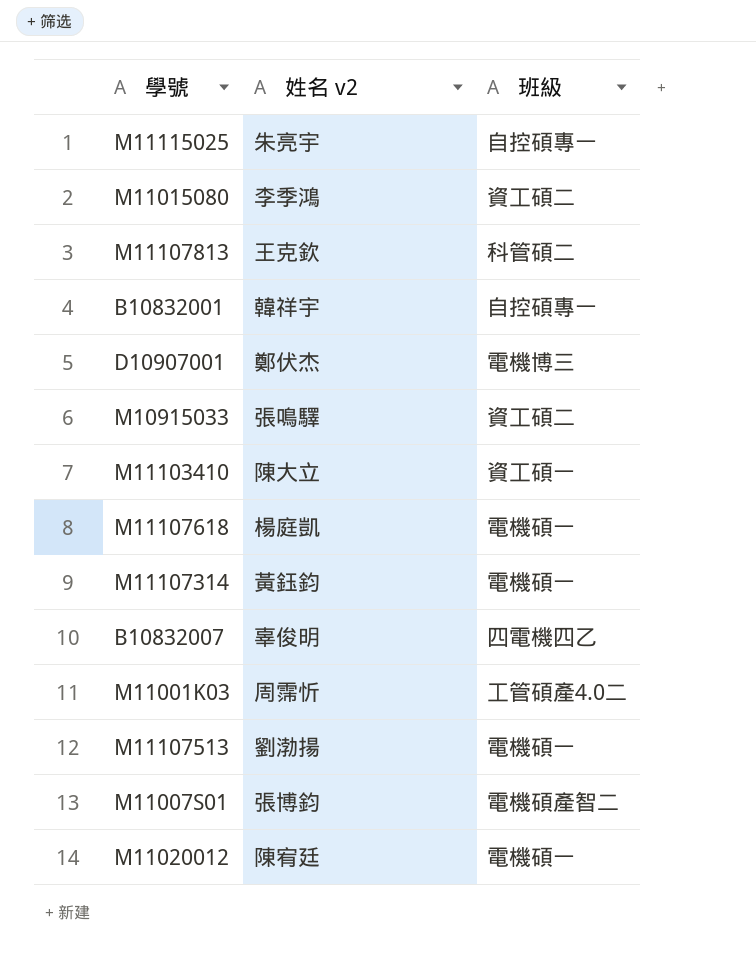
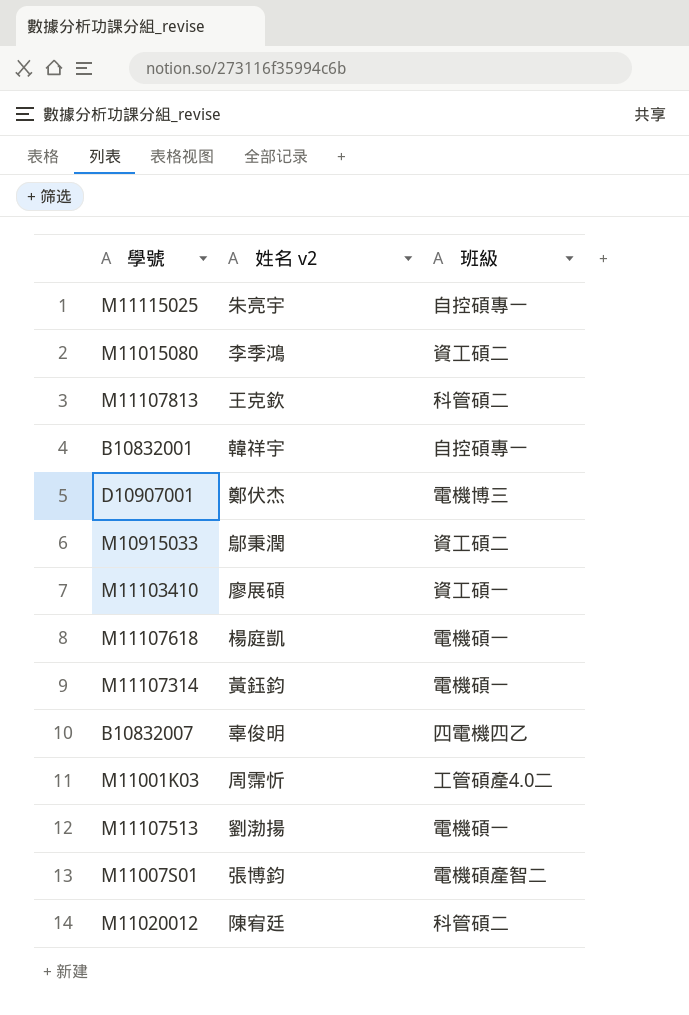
M10915033 | 姓名 v2: 張鳴驛 -> 鄔秉潤
M11103410 | 姓名 v2: 陳大立 -> 廖展碩
M11020012 | 班級: 電機碩一 -> 科管碩二

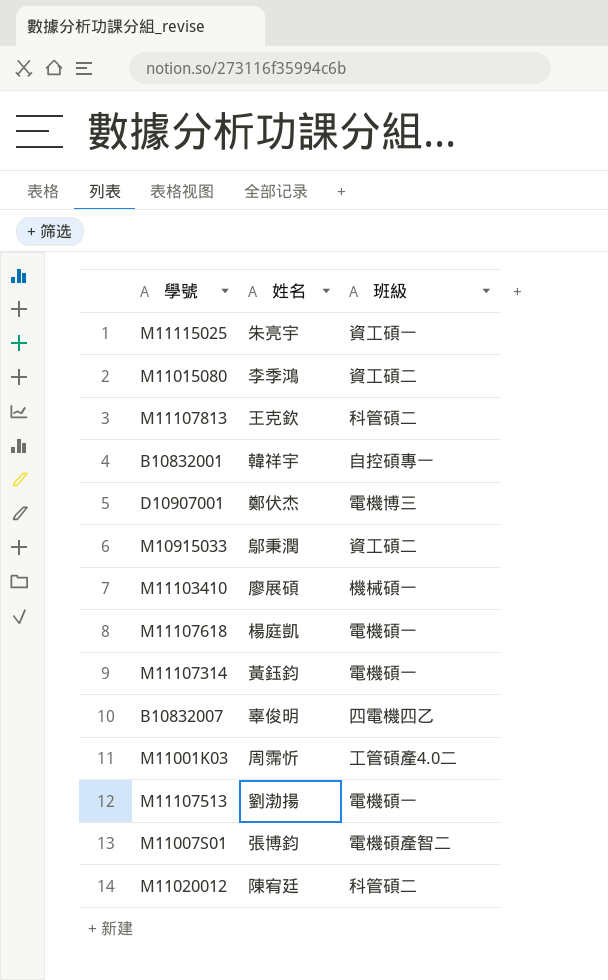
column name: 姓名 v2 -> 姓名
M11115025 | 班級: 自控碩專一 -> 資工碩一
M11103410 | 班級: 資工碩一 -> 機械碩一

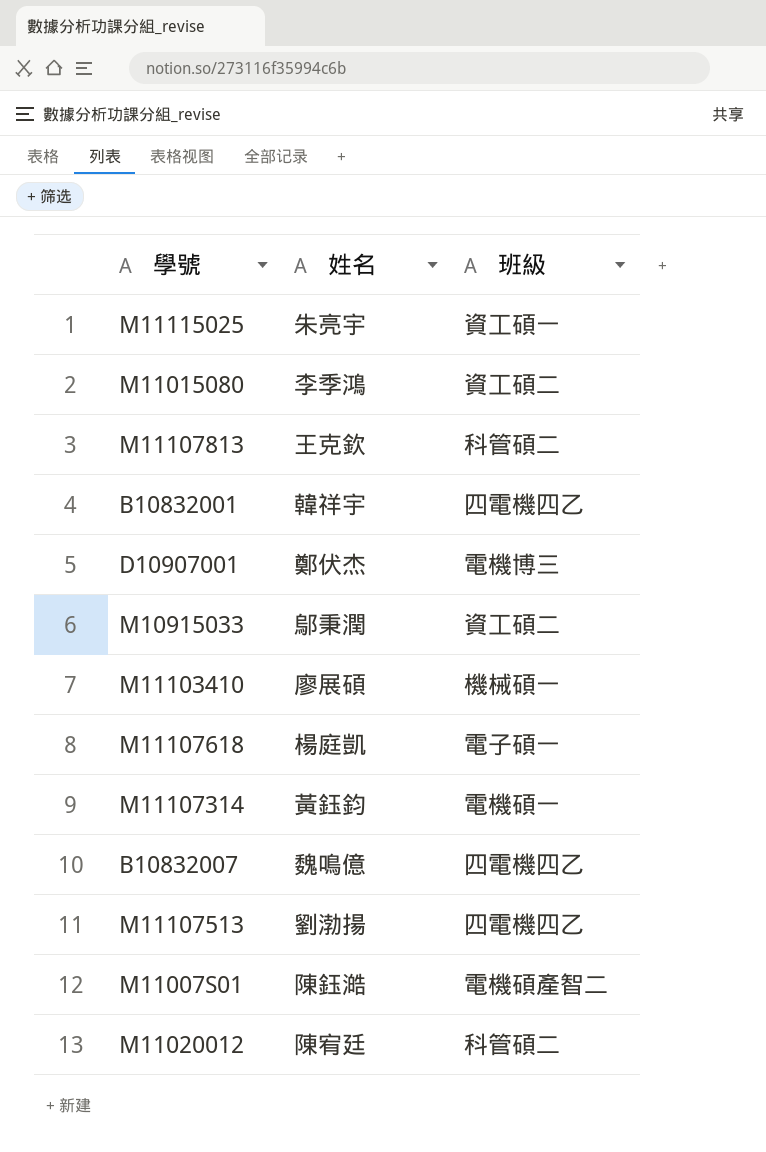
row M11001K03: 周霈忻 | 工管碩產4.0二 -> none
B10832001 | 班級: 自控碩專一 -> 四電機四乙
M11107618 | 班級: 電機碩一 -> 電子碩一
B10832007 | 姓名: 辜俊明 -> 魏鳴億
M11107513 | 班級: 電機碩一 -> 四電機四乙
M11007S01 | 姓名: 張博鈞 -> 陳鈺澔

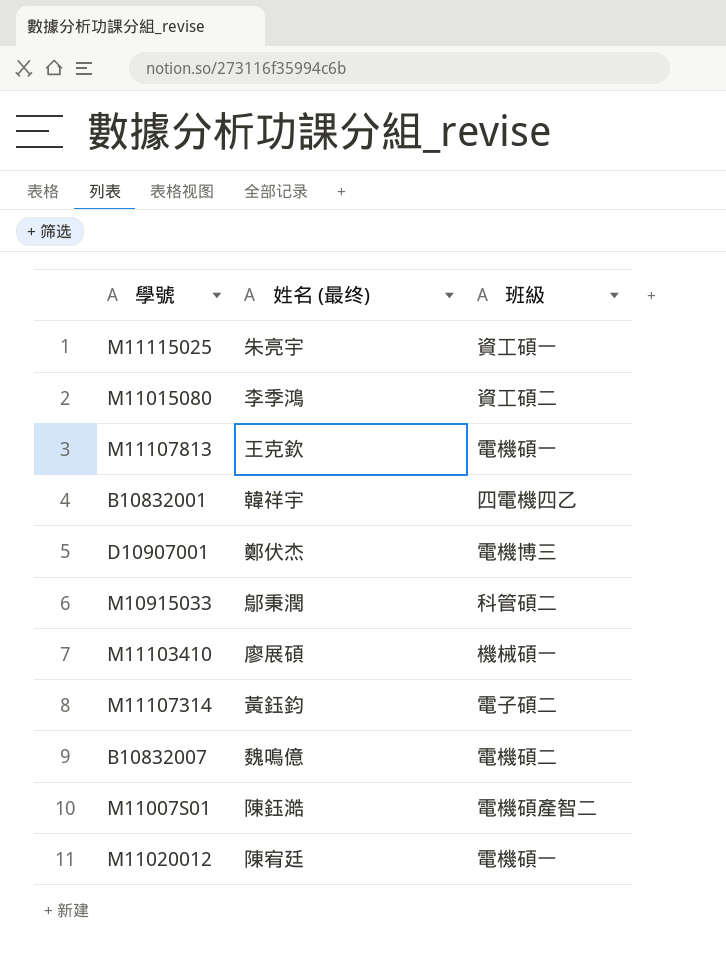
column name: 姓名 -> 姓名 (最终)
row M11107618: 楊庭凱 | 電子碩一 -> none
row M11107513: 劉渤揚 | 四電機四乙 -> none
M11107813 | 班級: 科管碩二 -> 電機碩一
M10915033 | 班級: 資工碩二 -> 科管碩二
M11107314 | 班級: 電機碩一 -> 電子碩二
B10832007 | 班級: 四電機四乙 -> 電機碩二
M11020012 | 班級: 科管碩二 -> 電機碩一

